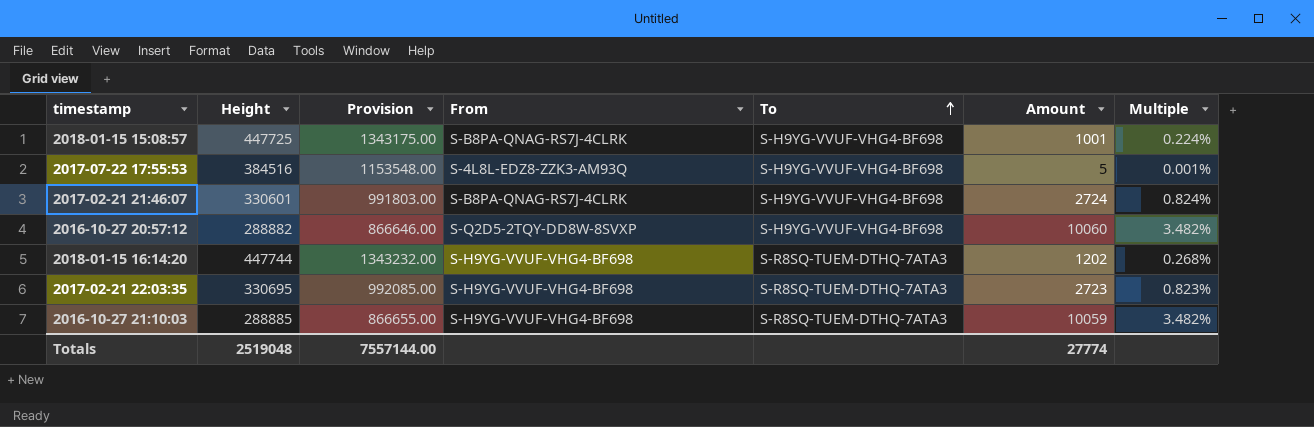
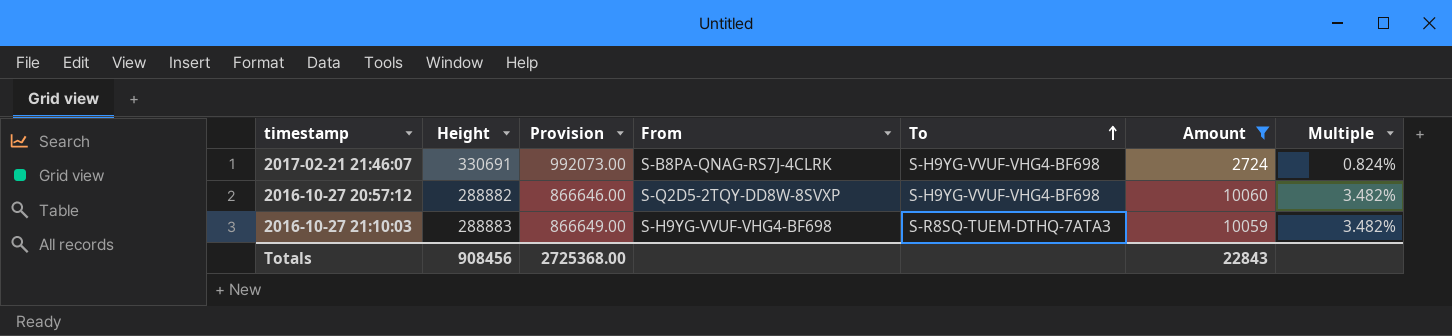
filter: none -> Amount >= 2724
2017-02-21 21:46:07 | Height: 330601 -> 330691
2017-02-21 21:46:07 | Provision: 991803.00 -> 992073.00
2016-10-27 21:10:03 | Height: 288885 -> 288883
2016-10-27 21:10:03 | Provision: 866655.00 -> 866649.00
Totals | Height: 2519048 -> 908456
Totals | Provision: 7557144.00 -> 2725368.00
Totals | Amount: 27774 -> 22843

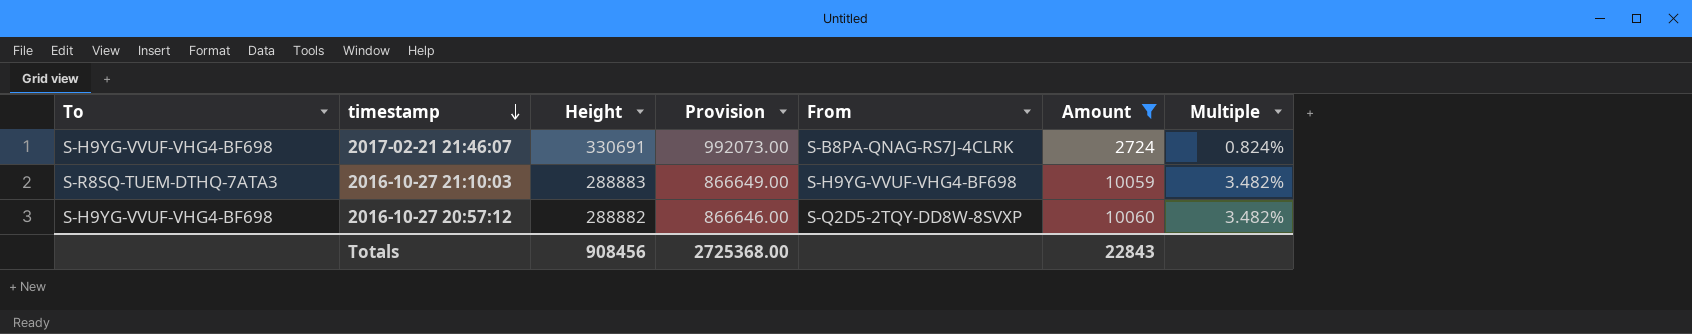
row order: To ascending -> timestamp descending
column To | position: 5 -> 1

